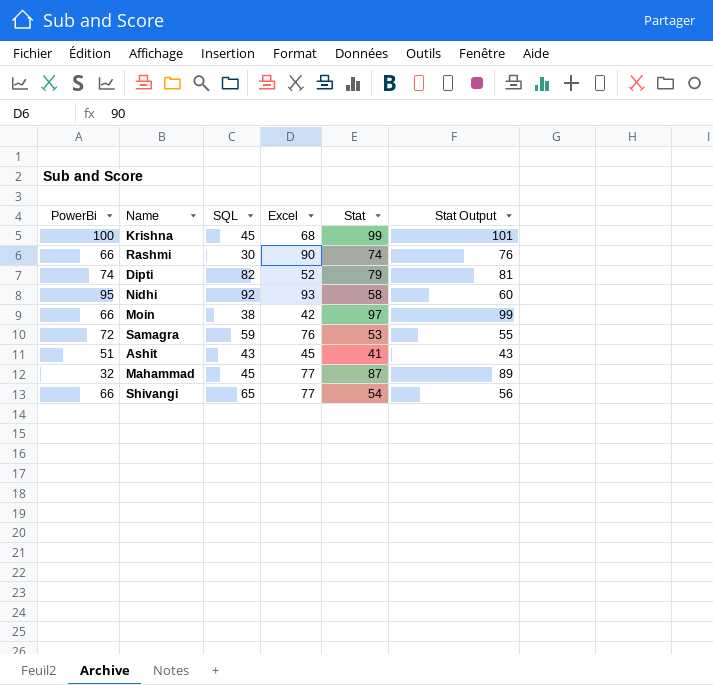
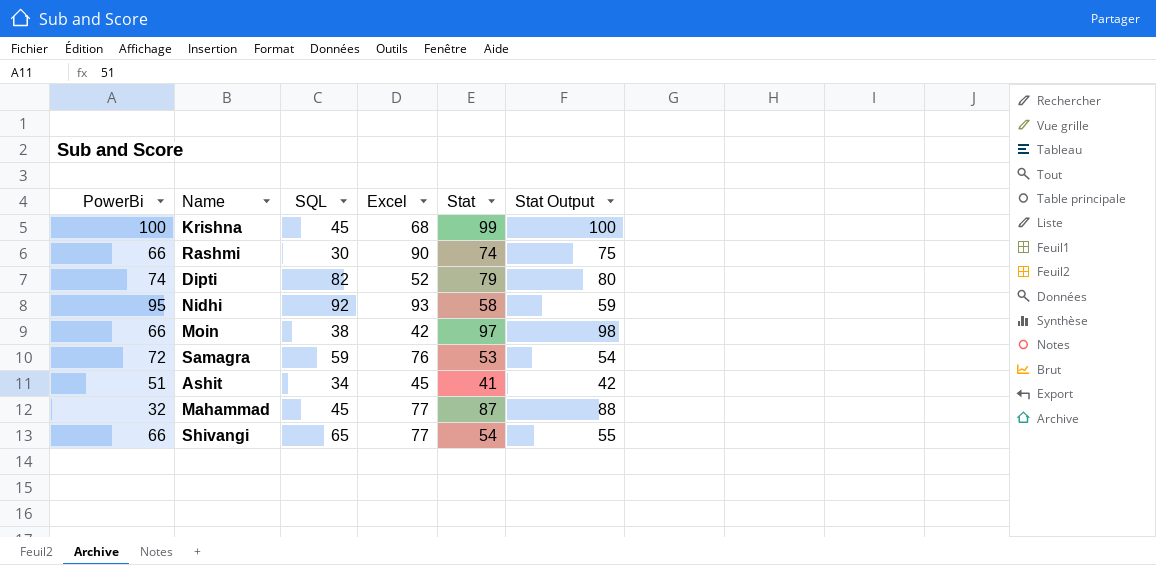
column Stat Output | formula: [Stat] + 2 -> [Stat] + 1
Ashit | SQL: 43 -> 34

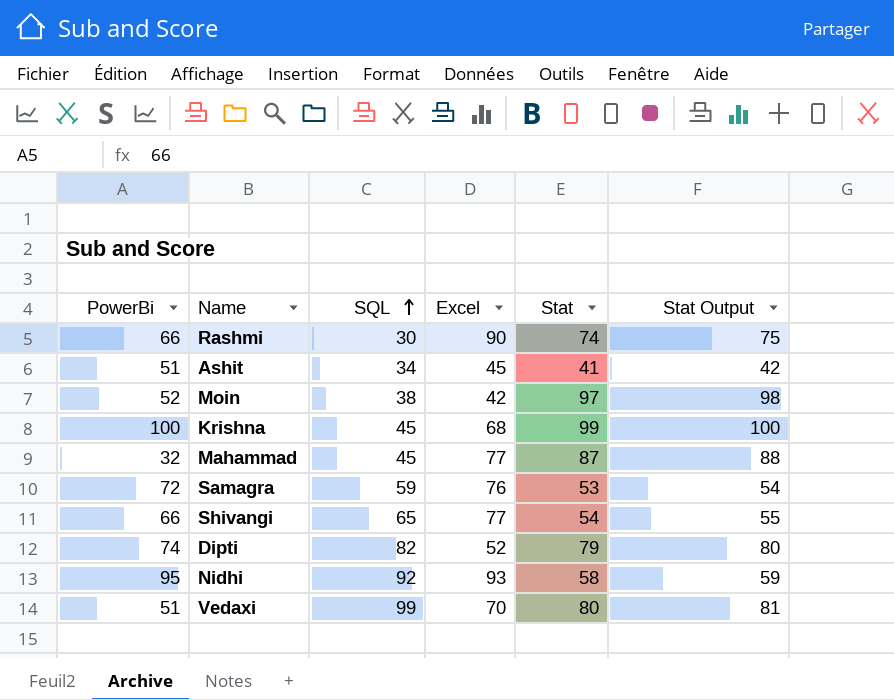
row order: none -> SQL ascending
Moin | PowerBi: 66 -> 52
row Vedaxi: none -> 51 | 99 | 70 | 80 | 81

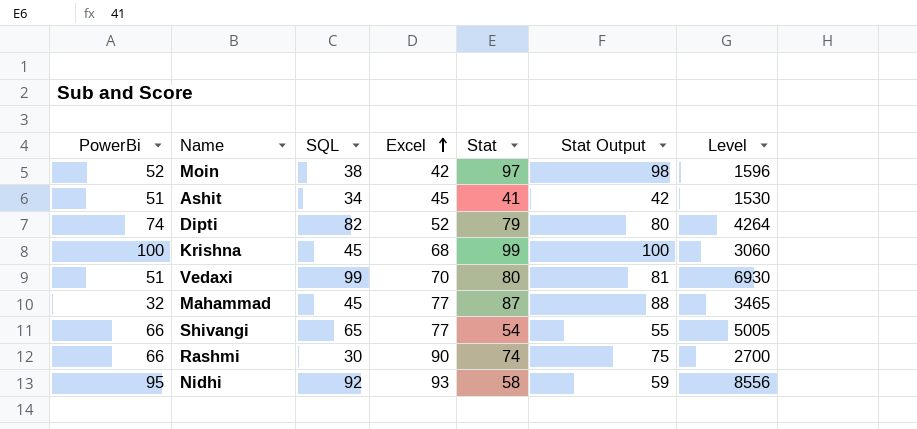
row order: SQL ascending -> Excel ascending
column Level | formula: none -> [SQL] * [Excel]
row Samagra: 72 | 59 | 76 | 53 | 54 -> none

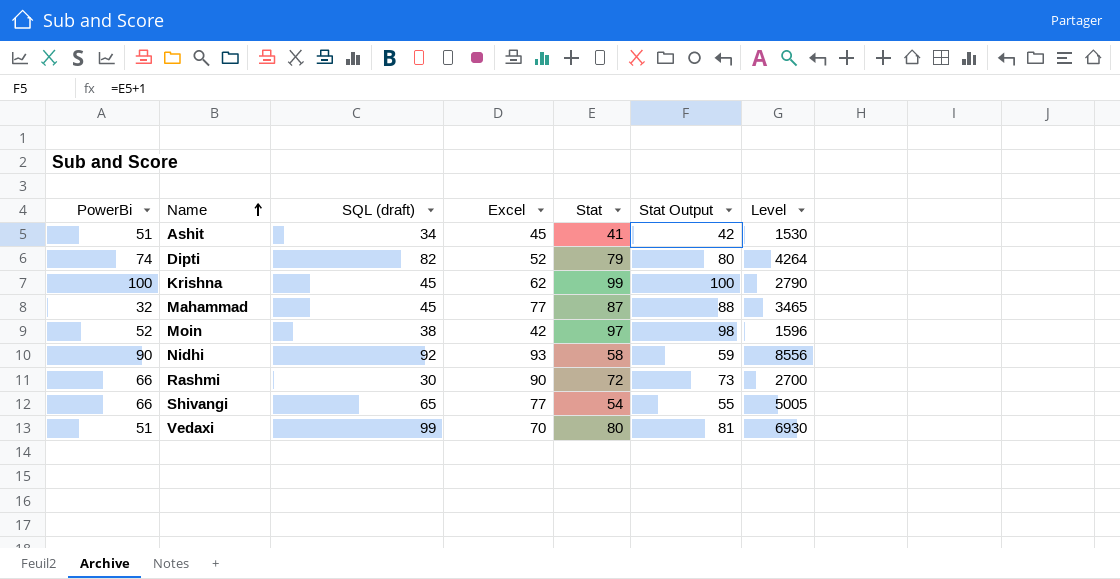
row order: Excel ascending -> Name ascending
column name: SQL -> SQL (draft)
Krishna | Excel: 68 -> 62
Krishna | Level: 3060 -> 2790
Nidhi | PowerBi: 95 -> 90
Rashmi | Stat: 74 -> 72
Rashmi | Stat Output: 75 -> 73

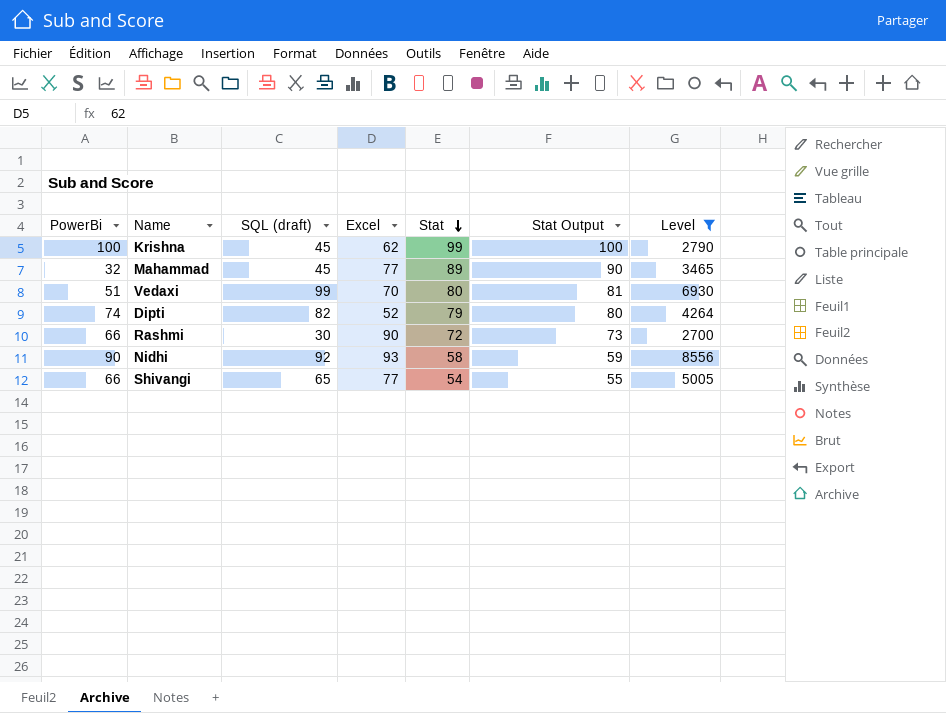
filter: none -> Level >= 2700
row order: Name ascending -> Stat descending
Mahammad | Stat: 87 -> 89
Mahammad | Stat Output: 88 -> 90

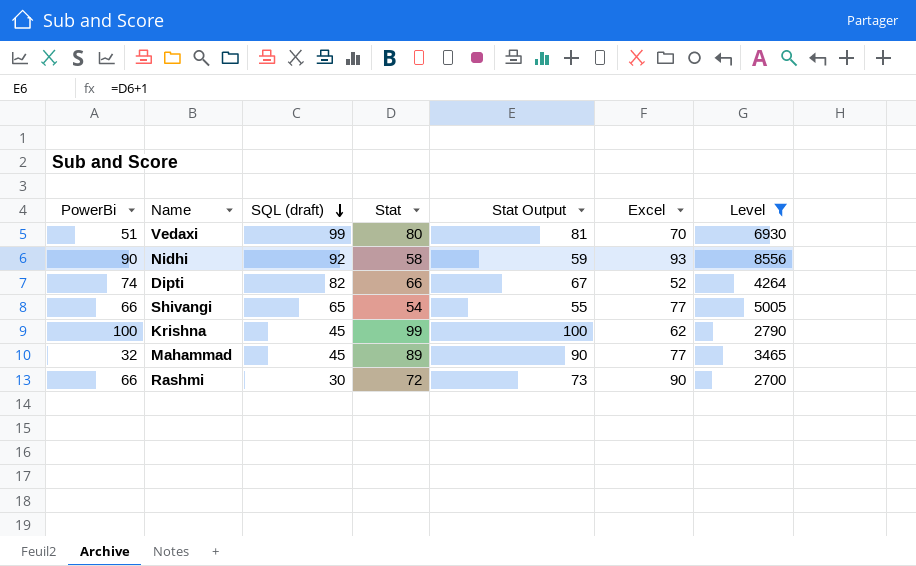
row order: Stat descending -> SQL (draft) descending
column Excel | position: 4 -> 6
Dipti | Stat: 79 -> 66
Dipti | Stat Output: 80 -> 67

